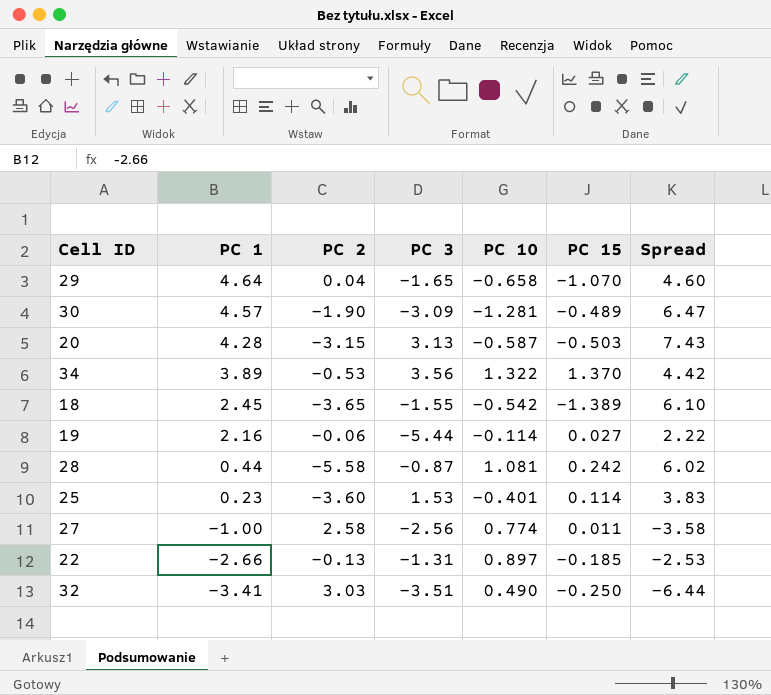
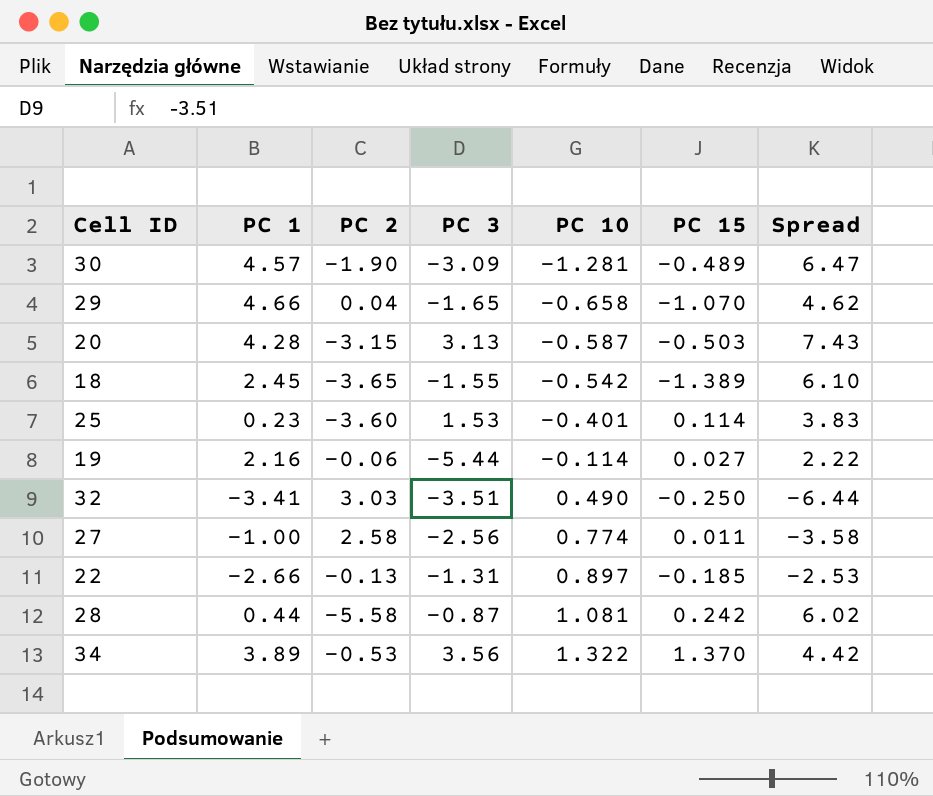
row order: PC 1 descending -> PC 10 ascending
29 | PC 1: 4.64 -> 4.66
29 | Spread: 4.60 -> 4.62

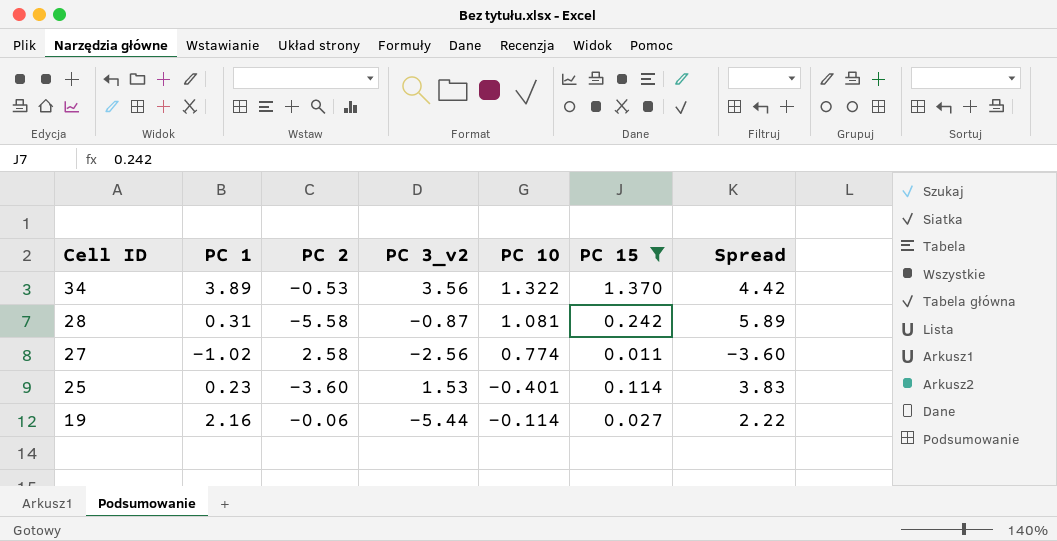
filter: none -> PC 15 >= 0.011
row order: PC 10 ascending -> Cell ID descending
column name: PC 3 -> PC 3_v2
28 | PC 1: 0.44 -> 0.31
28 | Spread: 6.02 -> 5.89
27 | PC 1: -1.00 -> -1.02
27 | Spread: -3.58 -> -3.60

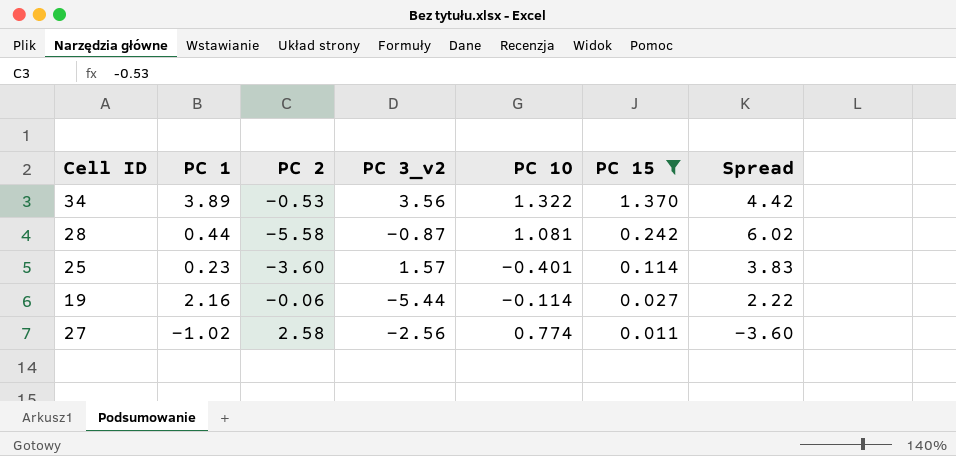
row order: Cell ID descending -> PC 15 descending
28 | PC 1: 0.31 -> 0.44
28 | Spread: 5.89 -> 6.02
25 | PC 3_v2: 1.53 -> 1.57

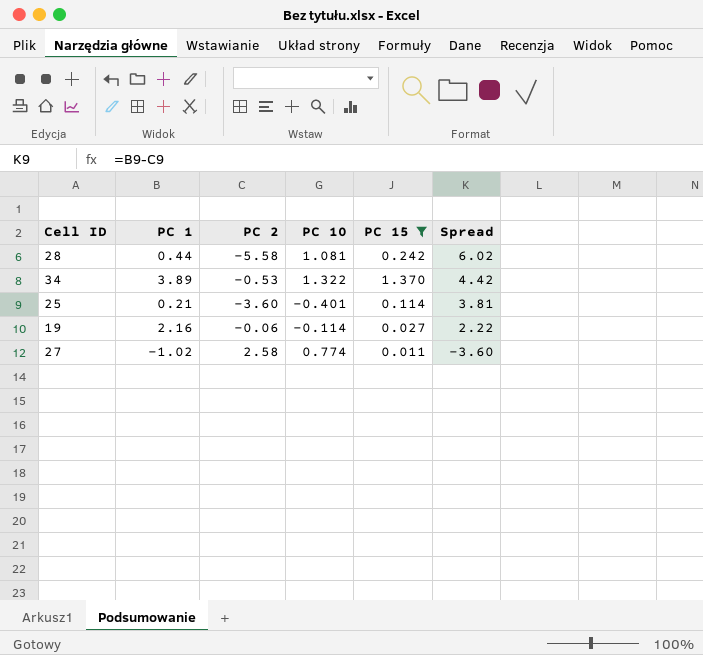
row order: PC 15 descending -> Spread descending
column PC 3_v2 | position: 4 -> none
25 | PC 1: 0.23 -> 0.21
25 | Spread: 3.83 -> 3.81

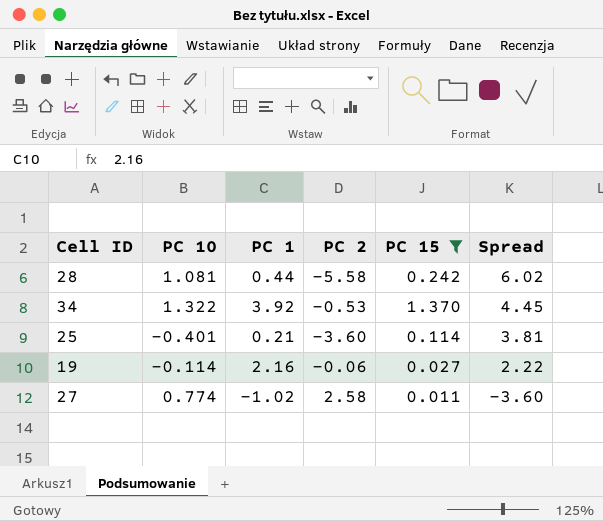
column PC 10 | position: 4 -> 2
34 | PC 1: 3.89 -> 3.92
34 | Spread: 4.42 -> 4.45

